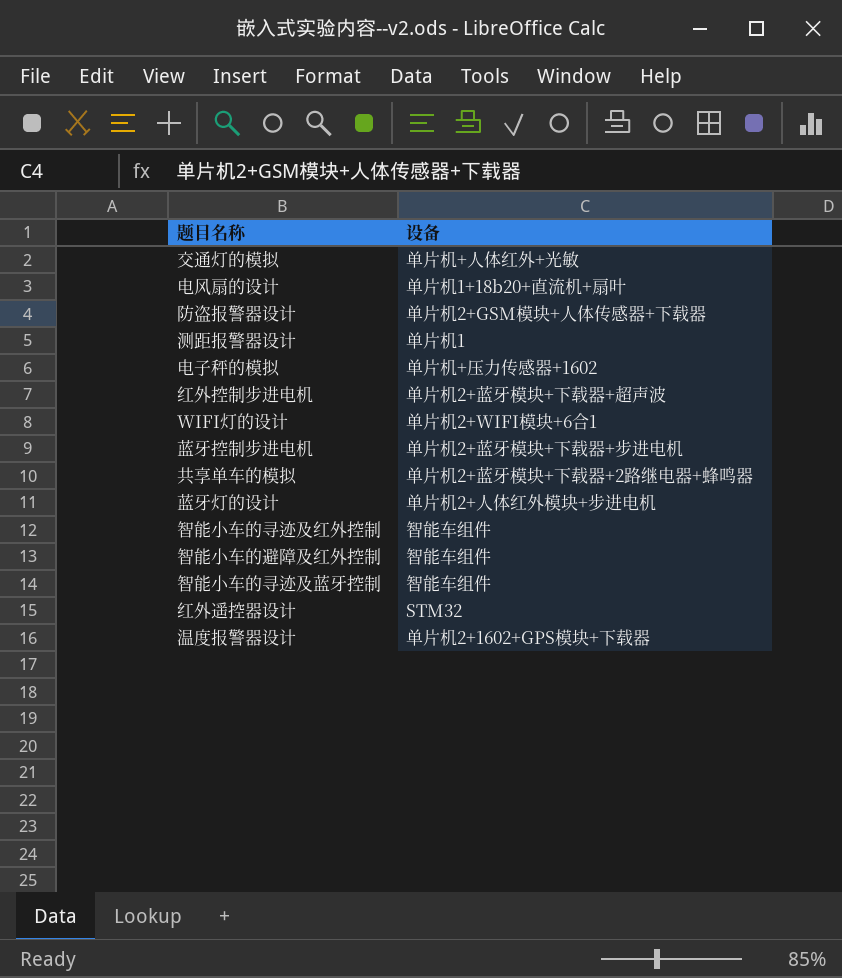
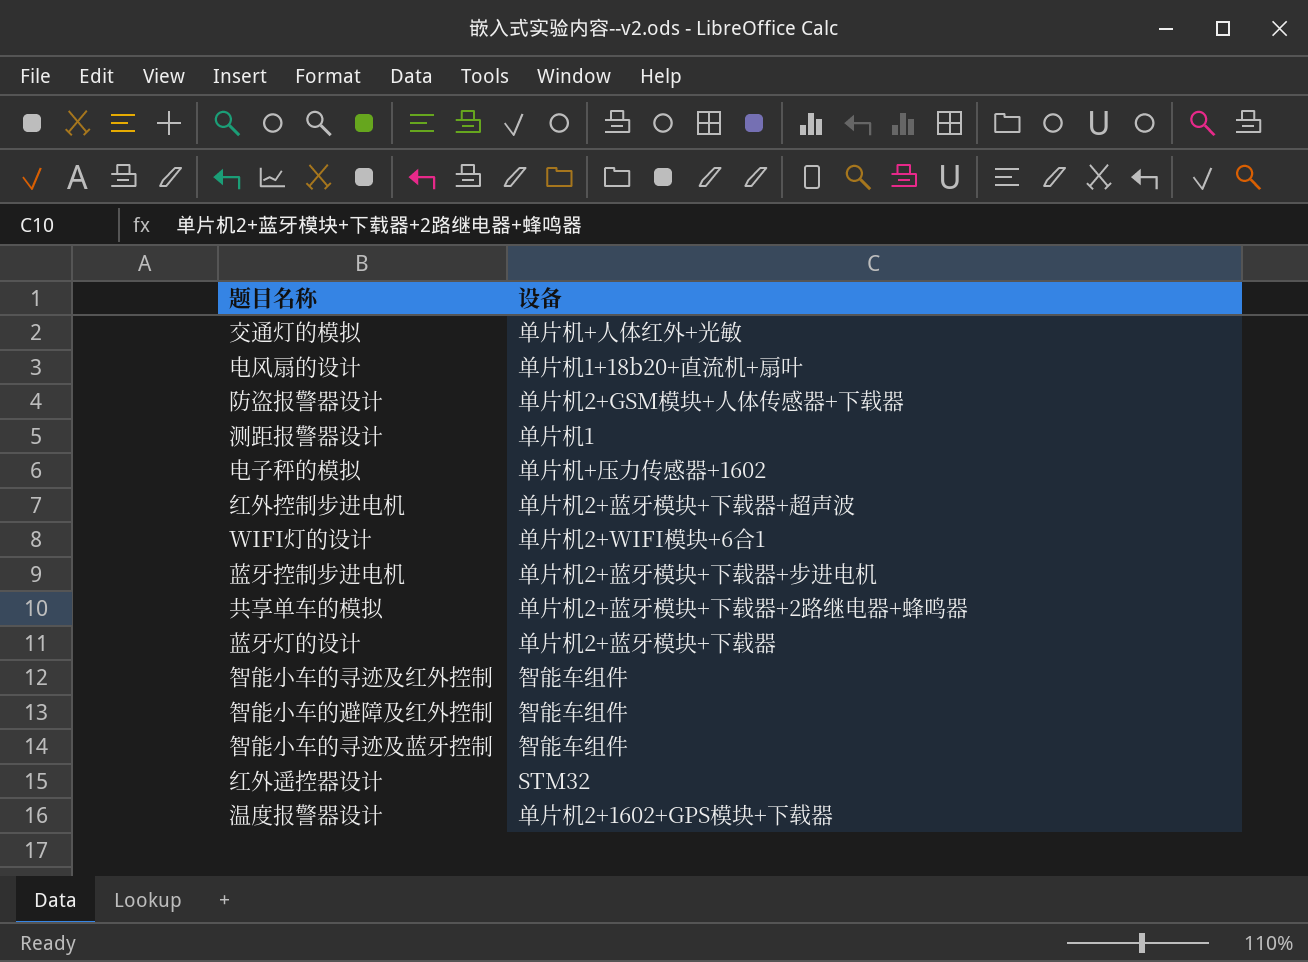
蓝牙灯的设计 | 设备: 单片机2+人体红外模块+步进电机 -> 单片机2+蓝牙模块+下载器

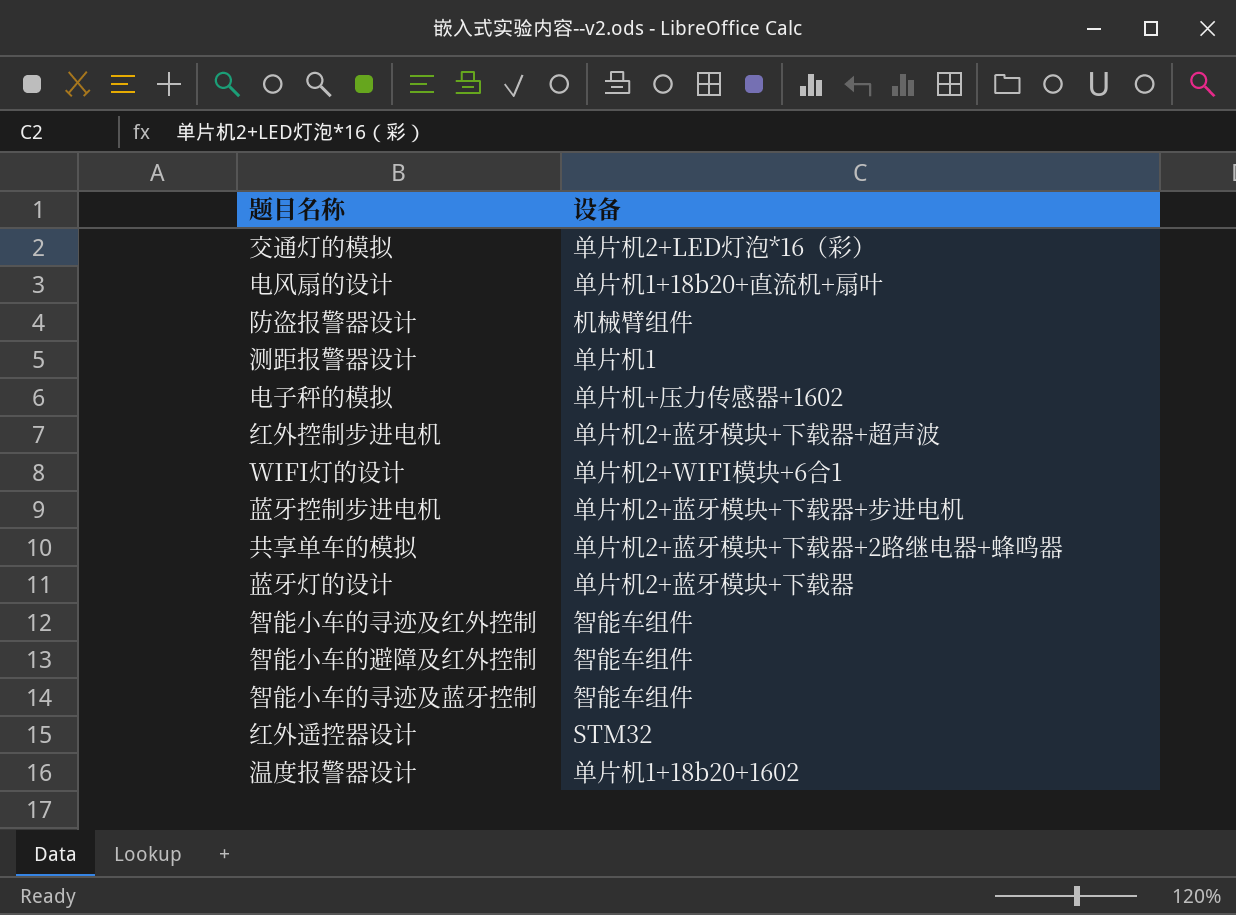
交通灯的模拟 | 设备: 单片机+人体红外+光敏 -> 单片机2+LED灯泡*16（彩）
防盗报警器设计 | 设备: 单片机2+GSM模块+人体传感器+下载器 -> 机械臂组件
温度报警器设计 | 设备: 单片机2+1602+GPS模块+下载器 -> 单片机1+18b20+1602

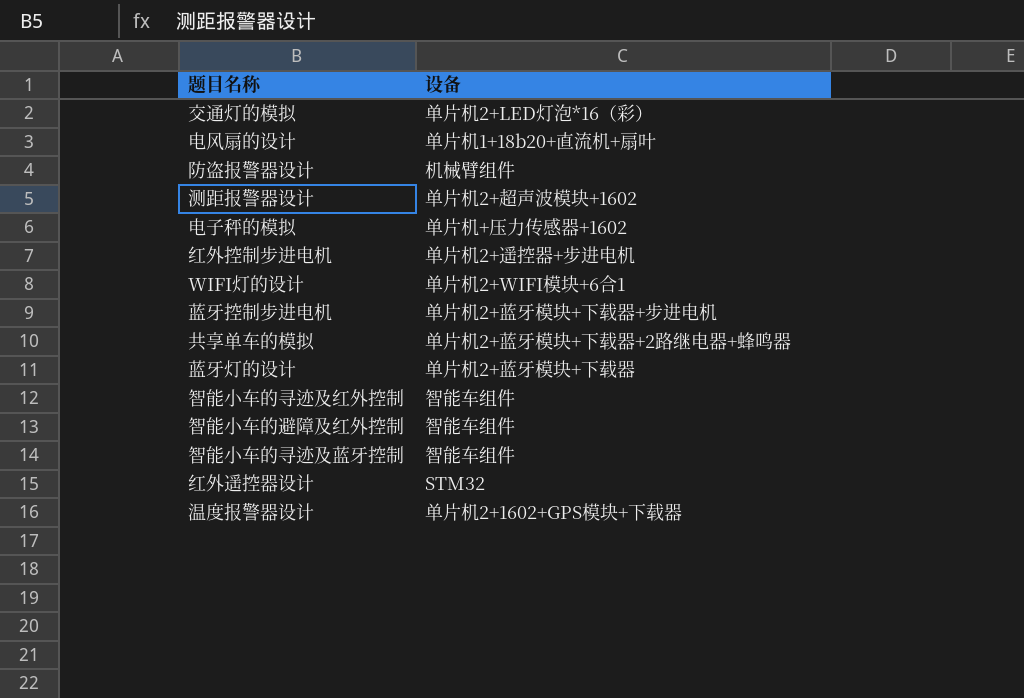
测距报警器设计 | 设备: 单片机1 -> 单片机2+超声波模块+1602
红外控制步进电机 | 设备: 单片机2+蓝牙模块+下载器+超声波 -> 单片机2+遥控器+步进电机
温度报警器设计 | 设备: 单片机1+18b20+1602 -> 单片机2+1602+GPS模块+下载器

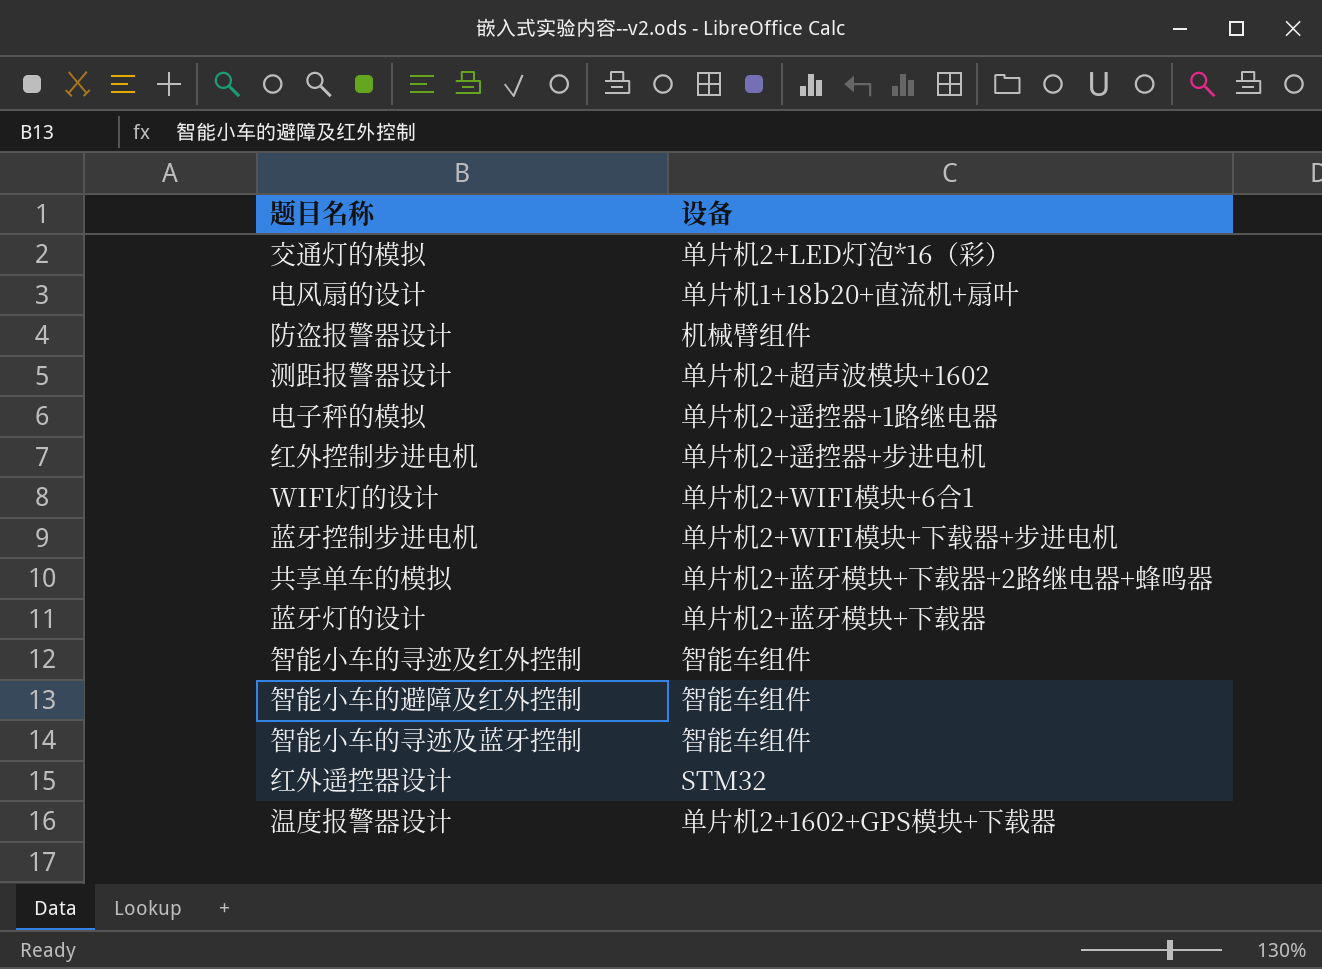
电子秤的模拟 | 设备: 单片机+压力传感器+1602 -> 单片机2+遥控器+1路继电器
蓝牙控制步进电机 | 设备: 单片机2+蓝牙模块+下载器+步进电机 -> 单片机2+WIFI模块+下载器+步进电机

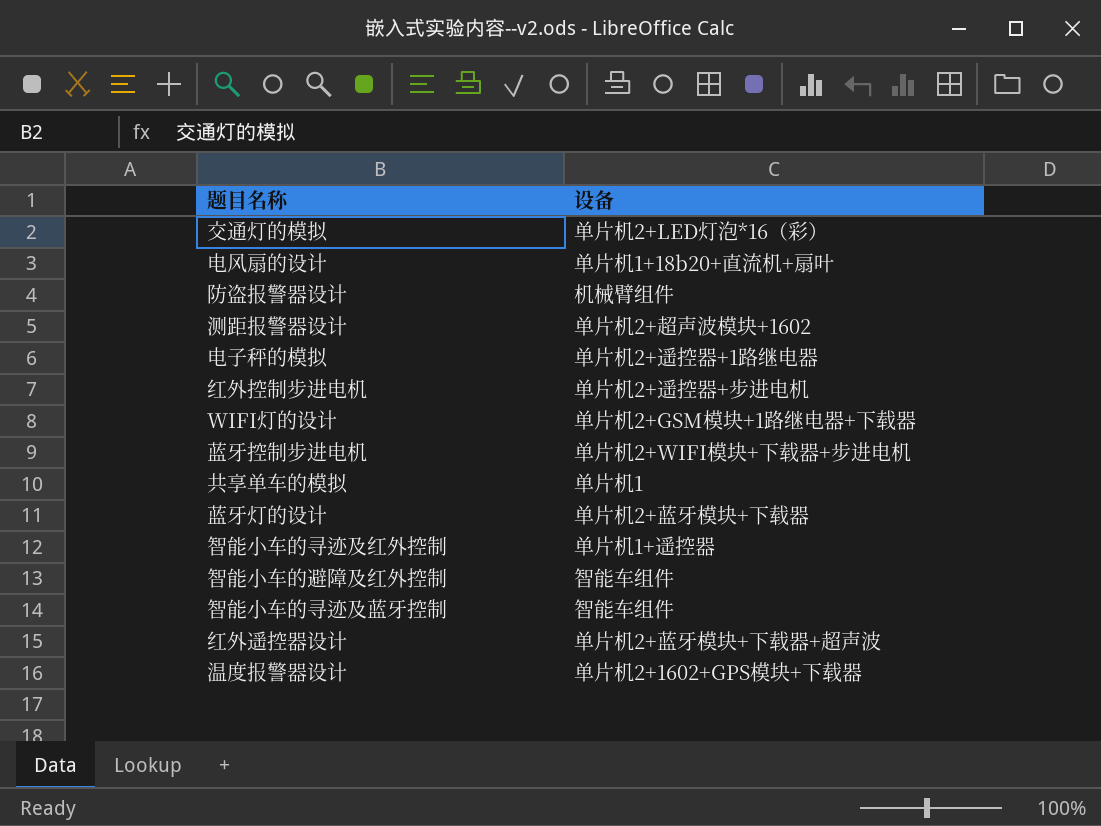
WIFI灯的设计 | 设备: 单片机2+WIFI模块+6合1 -> 单片机2+GSM模块+1路继电器+下载器
共享单车的模拟 | 设备: 单片机2+蓝牙模块+下载器+2路继电器+蜂鸣器 -> 单片机1
智能小车的寻迹及红外控制 | 设备: 智能车组件 -> 单片机1+遥控器
红外遥控器设计 | 设备: STM32 -> 单片机2+蓝牙模块+下载器+超声波

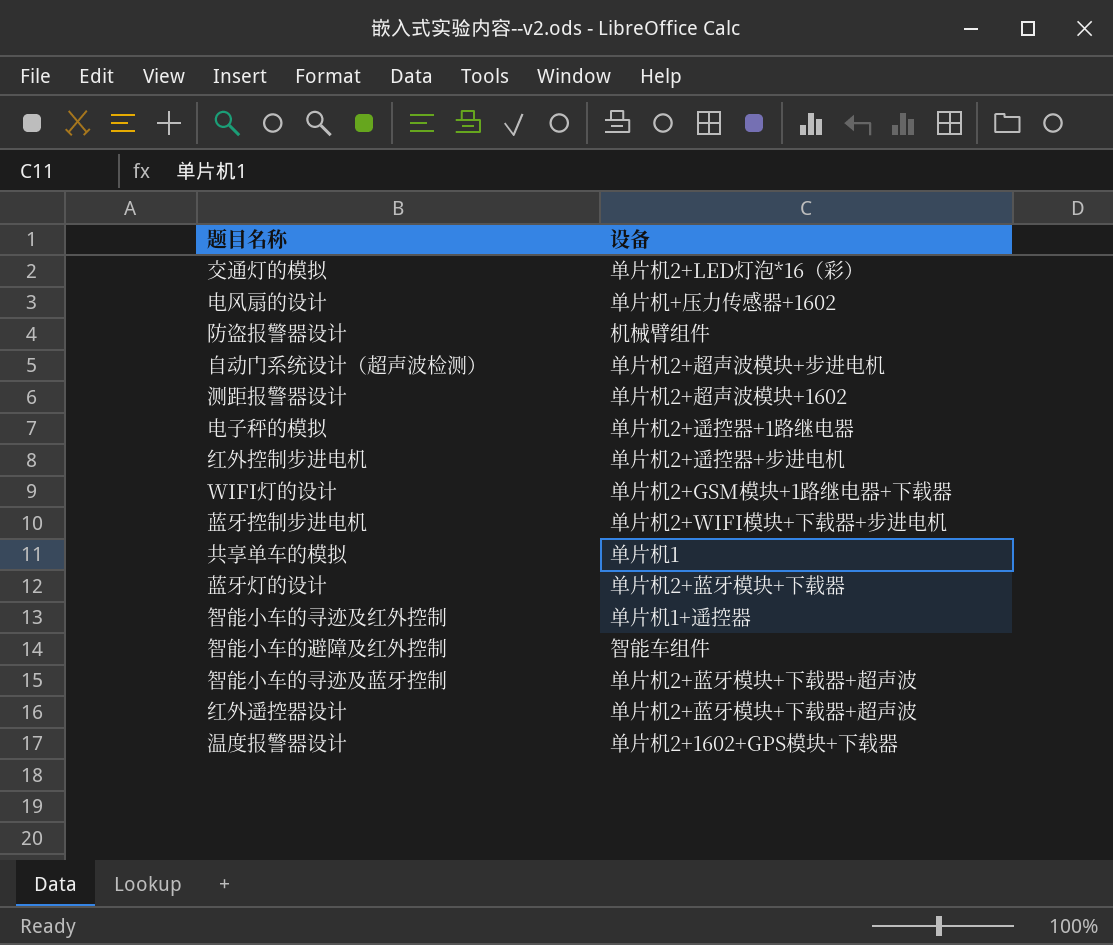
电风扇的设计 | 设备: 单片机1+18b20+直流机+扇叶 -> 单片机+压力传感器+1602
row 自动门系统设计（超声波检测）: none -> 单片机2+超声波模块+步进电机
智能小车的寻迹及蓝牙控制 | 设备: 智能车组件 -> 单片机2+蓝牙模块+下载器+超声波

